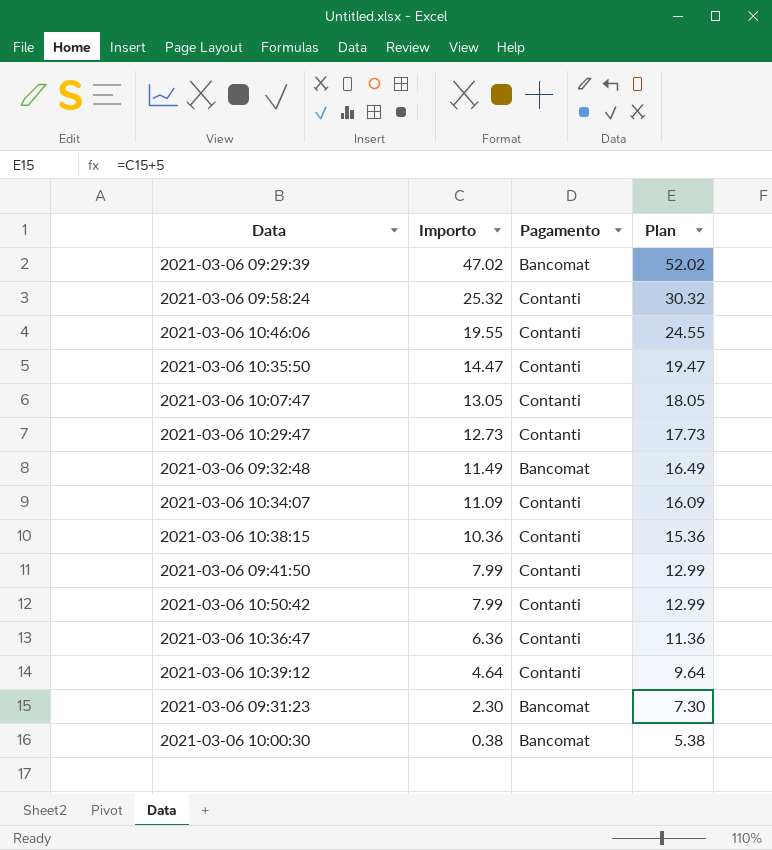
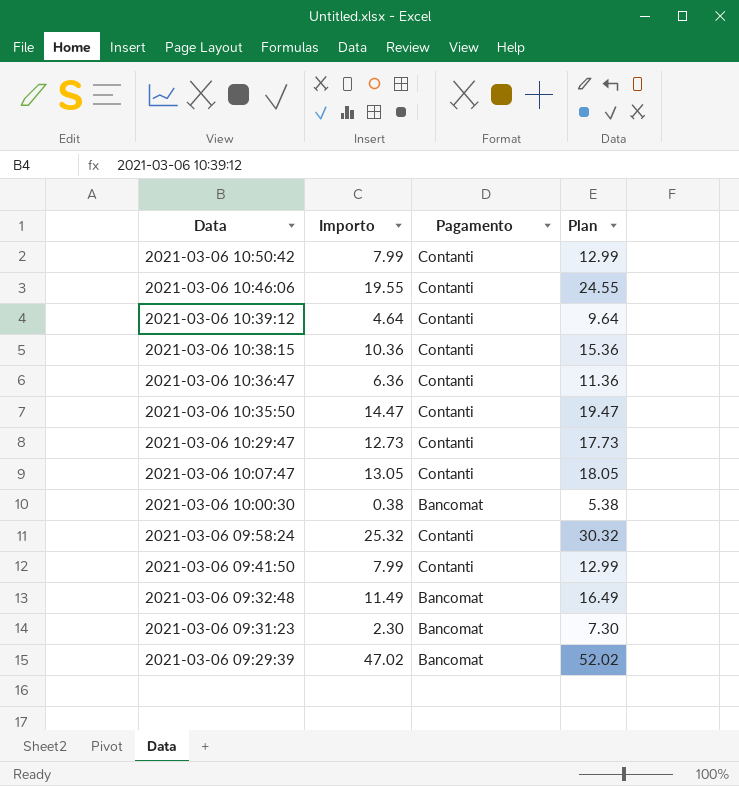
row order: Importo descending -> Data descending
row 2021-03-06 10:34:07: 11.09 | Contanti | 16.09 -> none

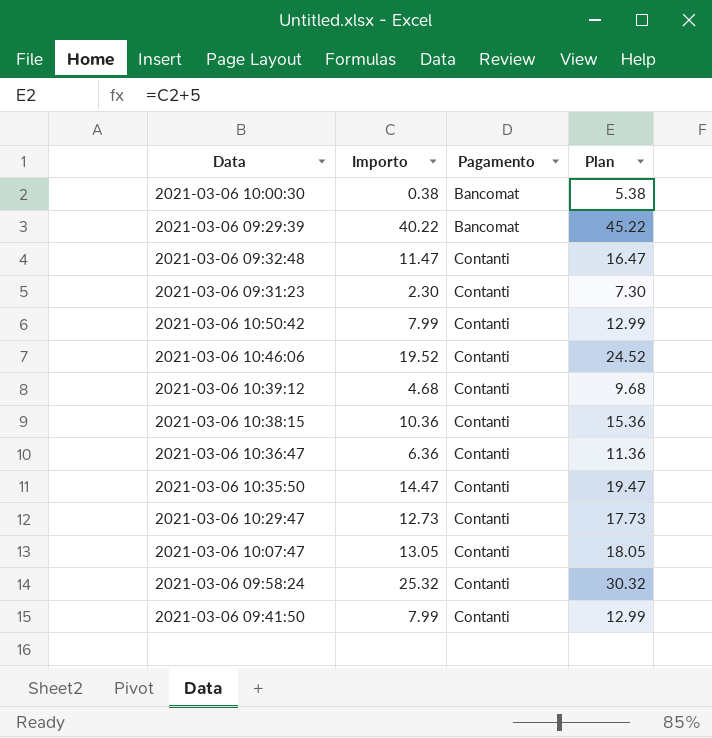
row order: Data descending -> Pagamento ascending
2021-03-06 09:29:39 | Importo: 47.02 -> 40.22
2021-03-06 09:29:39 | Plan: 52.02 -> 45.22
2021-03-06 09:32:48 | Importo: 11.49 -> 11.47
2021-03-06 09:32:48 | Pagamento: Bancomat -> Contanti
2021-03-06 09:32:48 | Plan: 16.49 -> 16.47
2021-03-06 09:31:23 | Pagamento: Bancomat -> Contanti
2021-03-06 10:46:06 | Importo: 19.55 -> 19.52
2021-03-06 10:46:06 | Plan: 24.55 -> 24.52
2021-03-06 10:39:12 | Importo: 4.64 -> 4.68
2021-03-06 10:39:12 | Plan: 9.64 -> 9.68

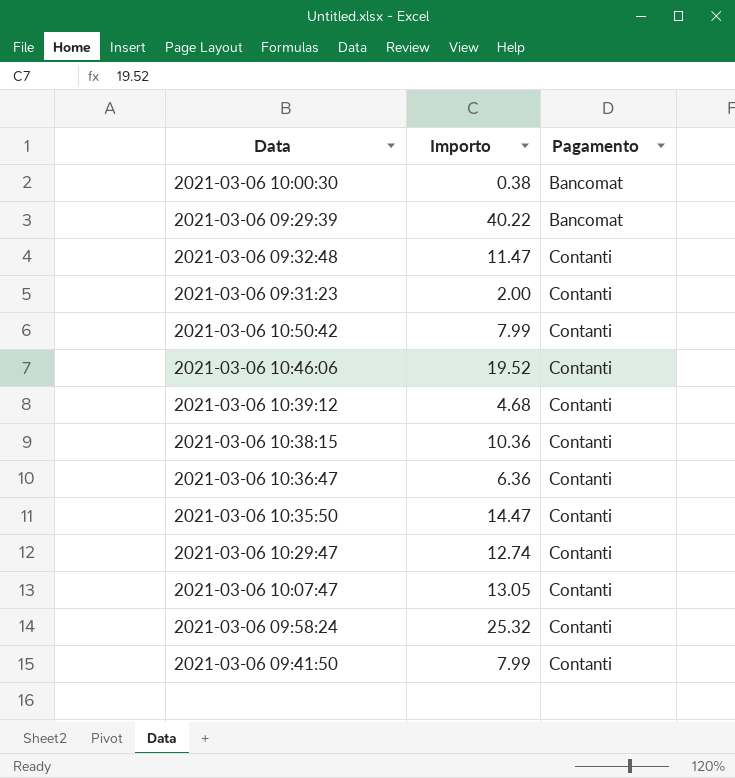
column Plan | formula: [Importo] + 5 -> none
2021-03-06 09:31:23 | Importo: 2.30 -> 2.00
2021-03-06 10:29:47 | Importo: 12.73 -> 12.74

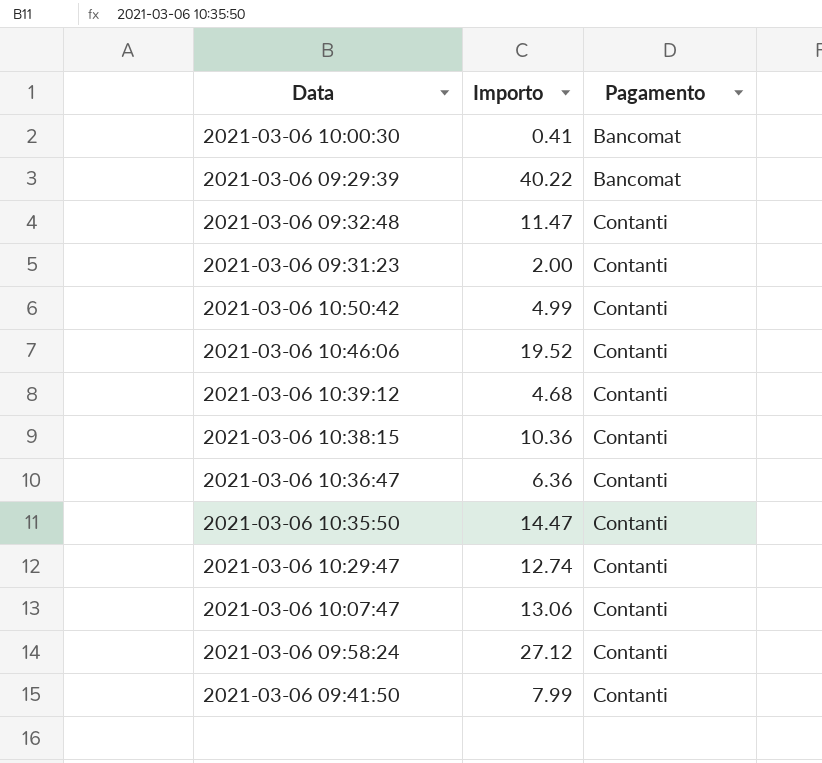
2021-03-06 10:00:30 | Importo: 0.38 -> 0.41
2021-03-06 10:50:42 | Importo: 7.99 -> 4.99
2021-03-06 10:07:47 | Importo: 13.05 -> 13.06
2021-03-06 09:58:24 | Importo: 25.32 -> 27.12

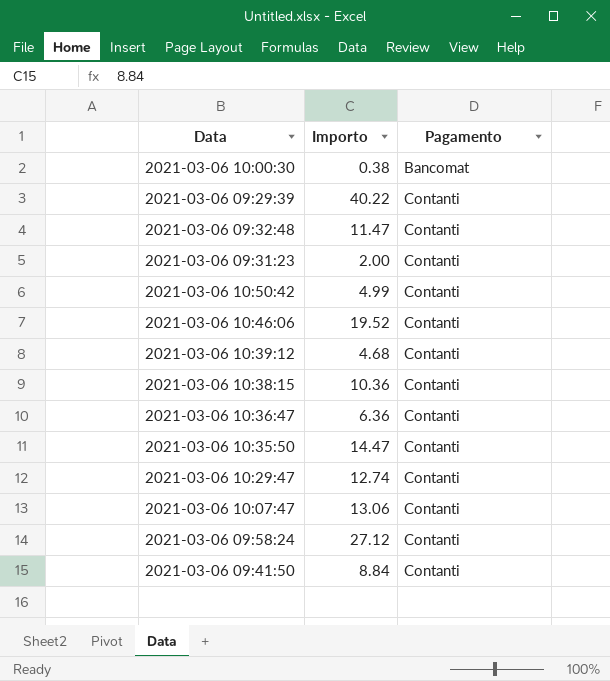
2021-03-06 10:00:30 | Importo: 0.41 -> 0.38
2021-03-06 09:29:39 | Pagamento: Bancomat -> Contanti
2021-03-06 09:41:50 | Importo: 7.99 -> 8.84

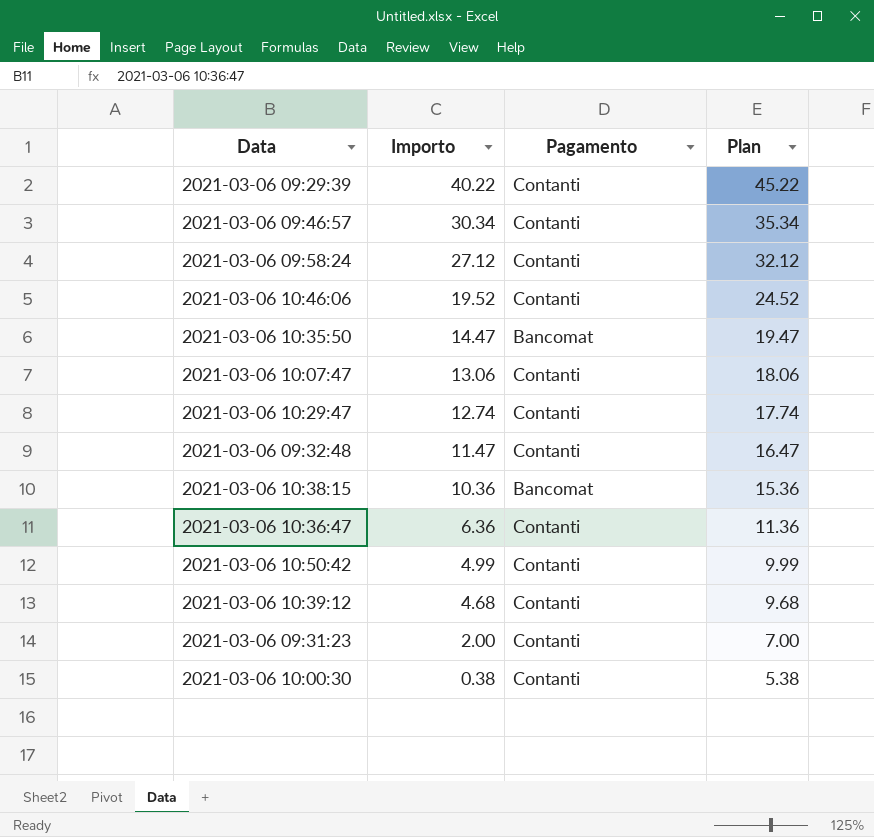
row order: Pagamento ascending -> Importo descending
column Plan | formula: none -> [Importo] + 5
row 2021-03-06 09:41:50: 8.84 | Contanti -> none
row 2021-03-06 09:46:57: none -> 30.34 | Contanti | 35.34
2021-03-06 10:35:50 | Pagamento: Contanti -> Bancomat
2021-03-06 10:38:15 | Pagamento: Contanti -> Bancomat
2021-03-06 10:00:30 | Pagamento: Bancomat -> Contanti

